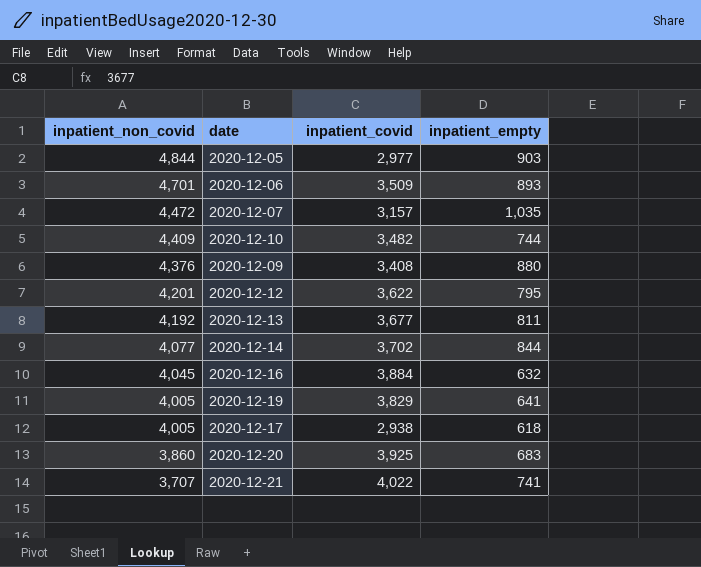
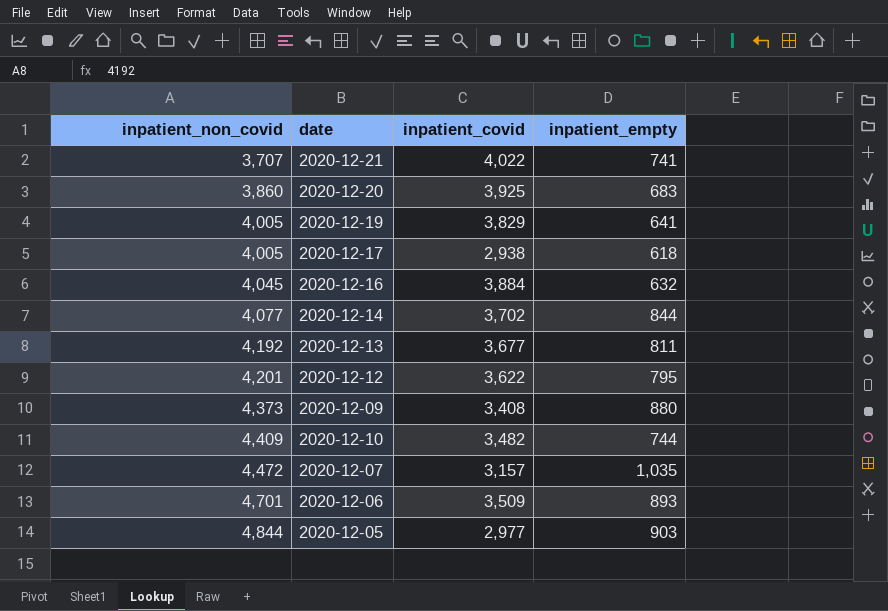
row order: inpatient_non_covid descending -> inpatient_non_covid ascending
2020-12-09 | inpatient_non_covid: 4,376 -> 4,373

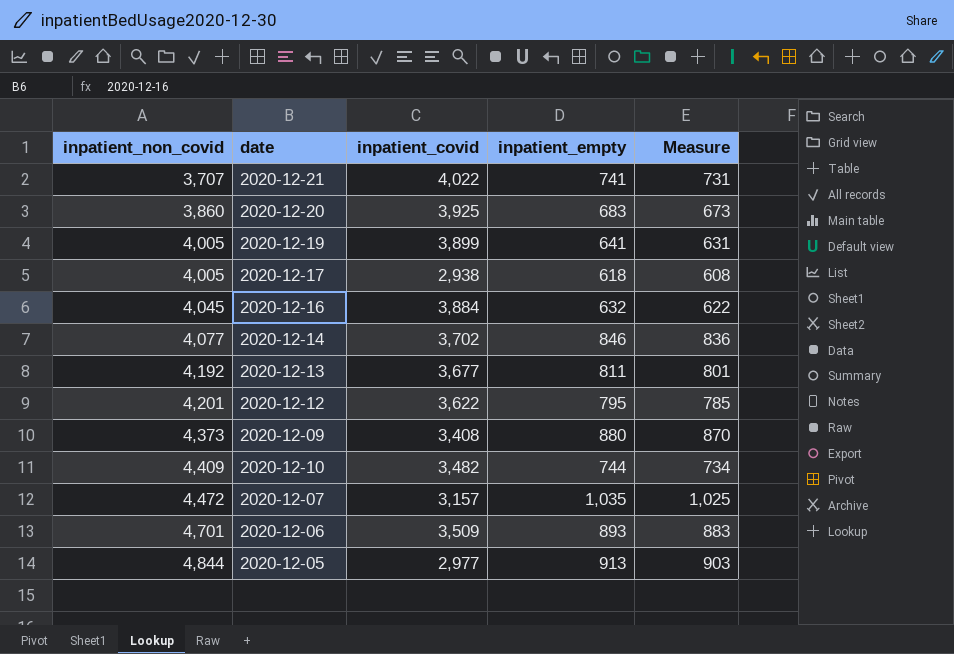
column Measure | formula: none -> [inpatient_empty] - 10
2020-12-19 | inpatient_covid: 3,829 -> 3,899
2020-12-14 | inpatient_empty: 844 -> 846
2020-12-05 | inpatient_empty: 903 -> 913

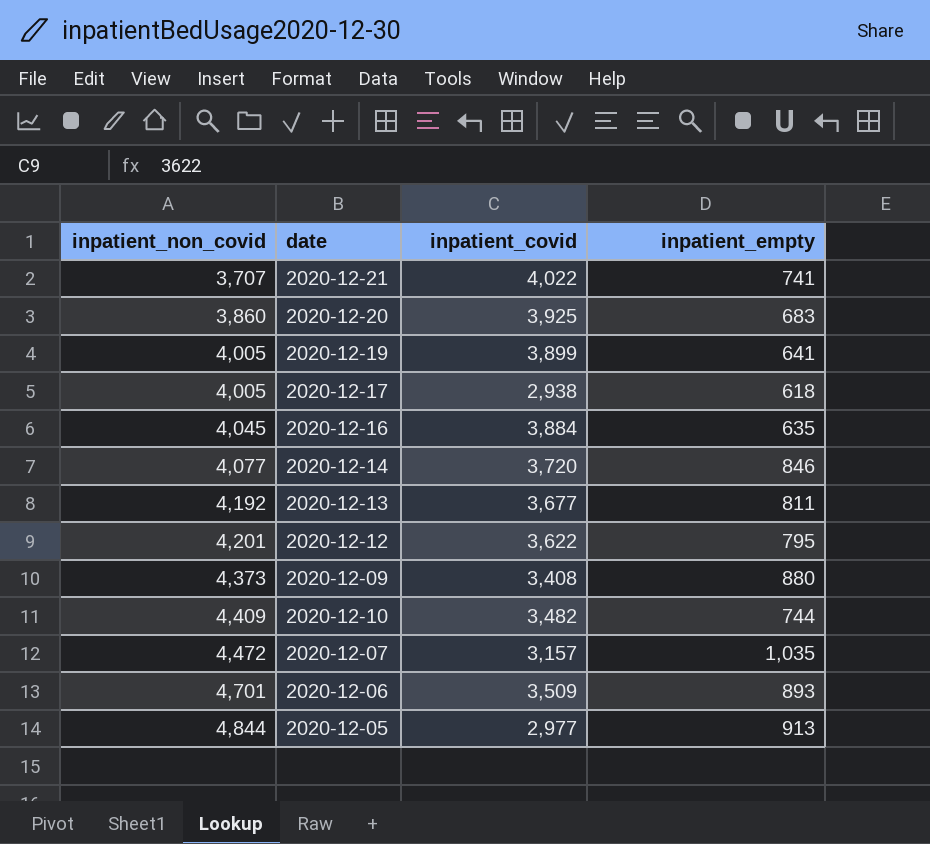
column Measure | formula: [inpatient_empty] - 10 -> none
2020-12-16 | inpatient_empty: 632 -> 635
2020-12-14 | inpatient_covid: 3,702 -> 3,720

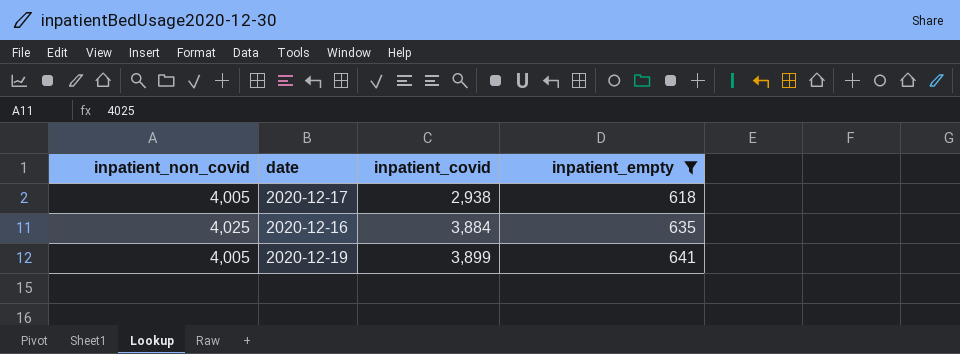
filter: none -> inpatient_empty <= 641
row order: inpatient_non_covid ascending -> inpatient_covid ascending
2020-12-16 | inpatient_non_covid: 4,045 -> 4,025

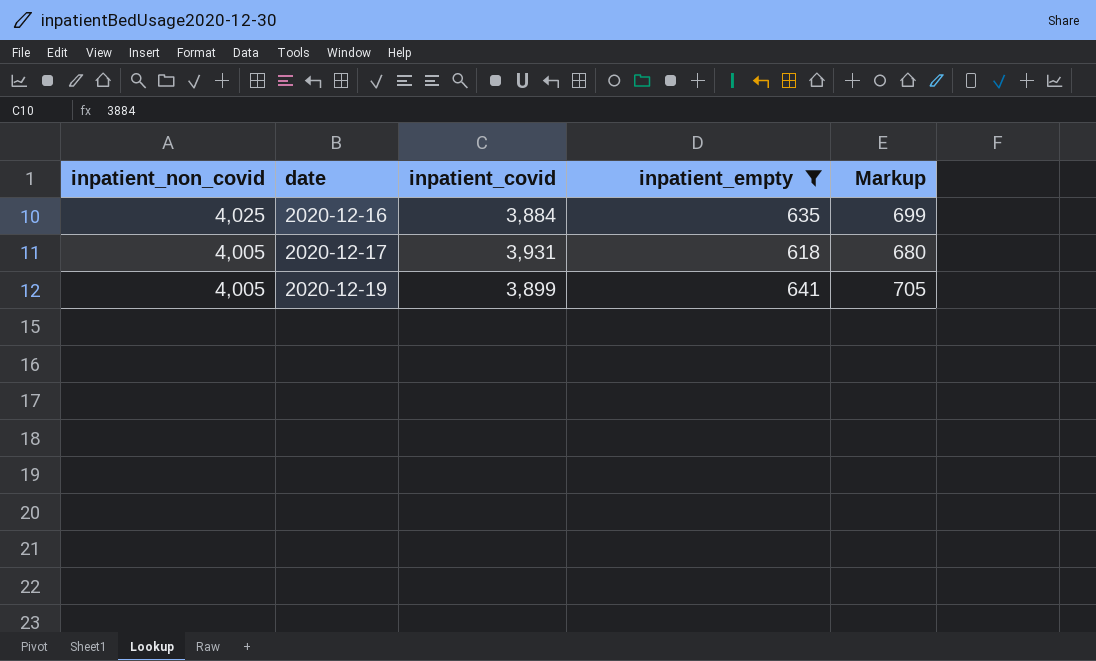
row order: inpatient_covid ascending -> inpatient_non_covid descending
column Markup | formula: none -> [inpatient_empty] * 1.1
2020-12-17 | inpatient_covid: 2,938 -> 3,931

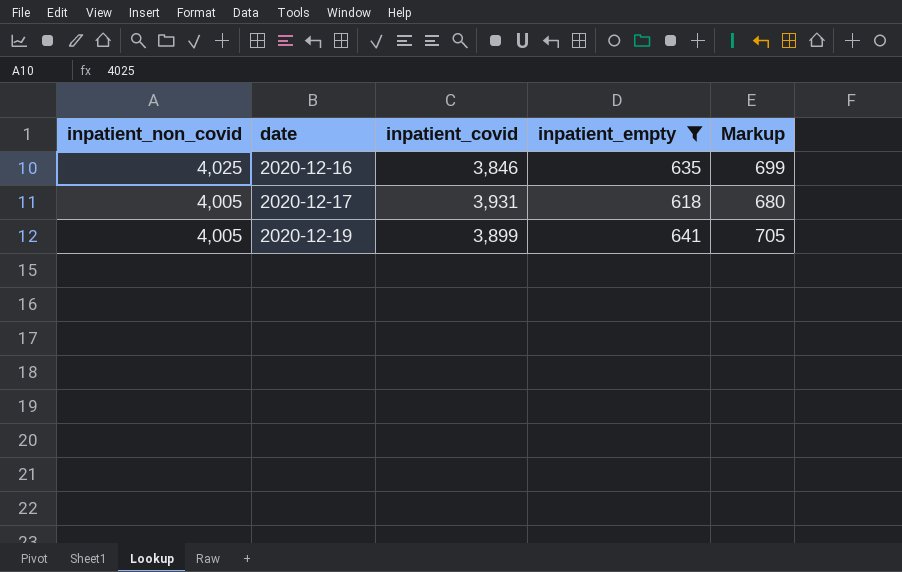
2020-12-16 | inpatient_covid: 3,884 -> 3,846

